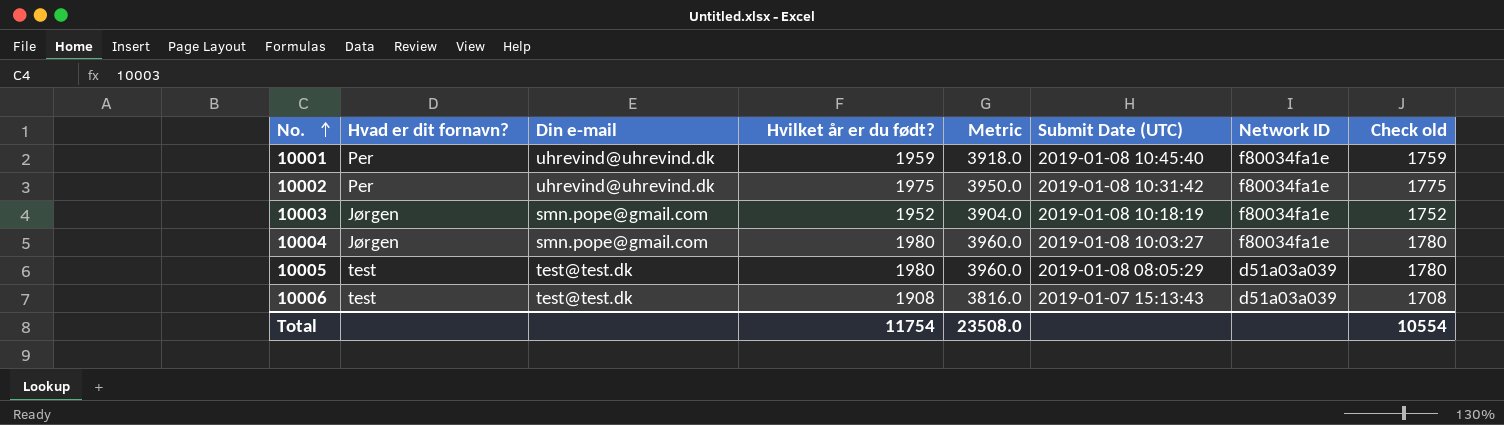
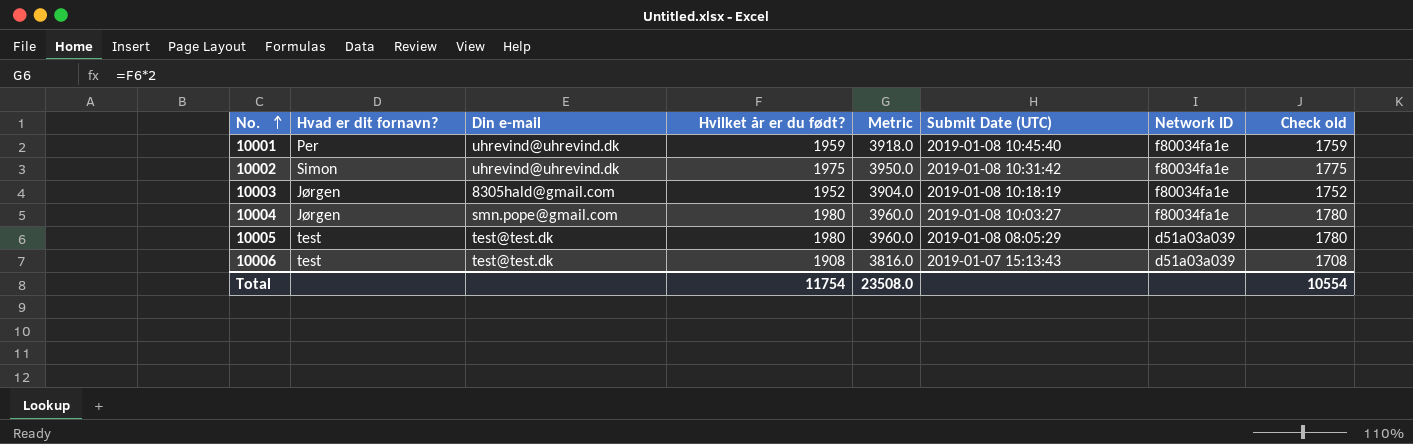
10002 | Hvad er dit fornavn?: Per -> Simon
10003 | Din e-mail: smn.pope@gmail.com -> 8305hald@gmail.com

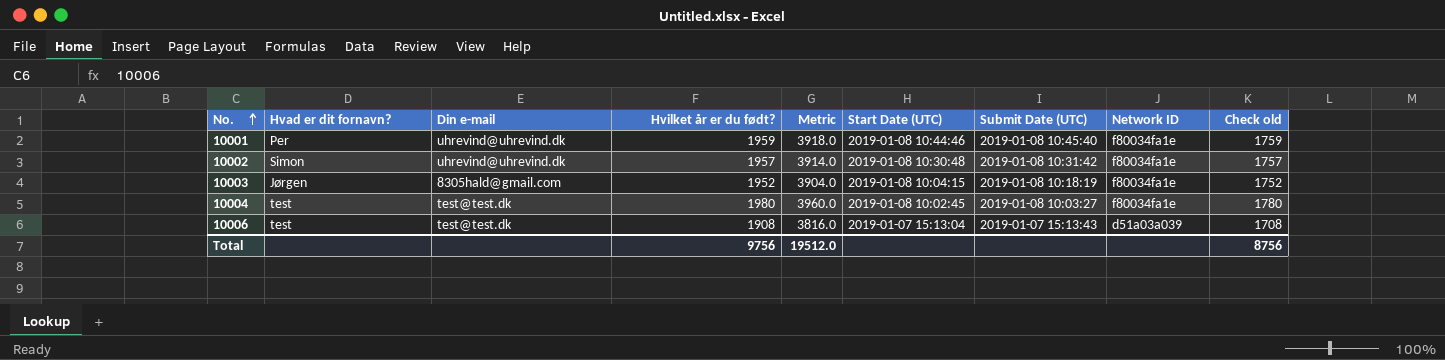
column Start Date (UTC) | position: none -> 6
row 10005: test | test@test.dk | 1980 | 3960.0 | 2019-01-08 08:05:29 | d51a03a039 | 1780 -> none
10002 | Hvilket år er du født?: 1975 -> 1957
10002 | Metric: 3950.0 -> 3914.0
10002 | Check old: 1775 -> 1757
10004 | Hvad er dit fornavn?: Jørgen -> test
10004 | Din e-mail: smn.pope@gmail.com -> test@test.dk
Total | Hvilket år er du født?: 11754 -> 9756
Total | Metric: 23508.0 -> 19512.0
Total | Check old: 10554 -> 8756

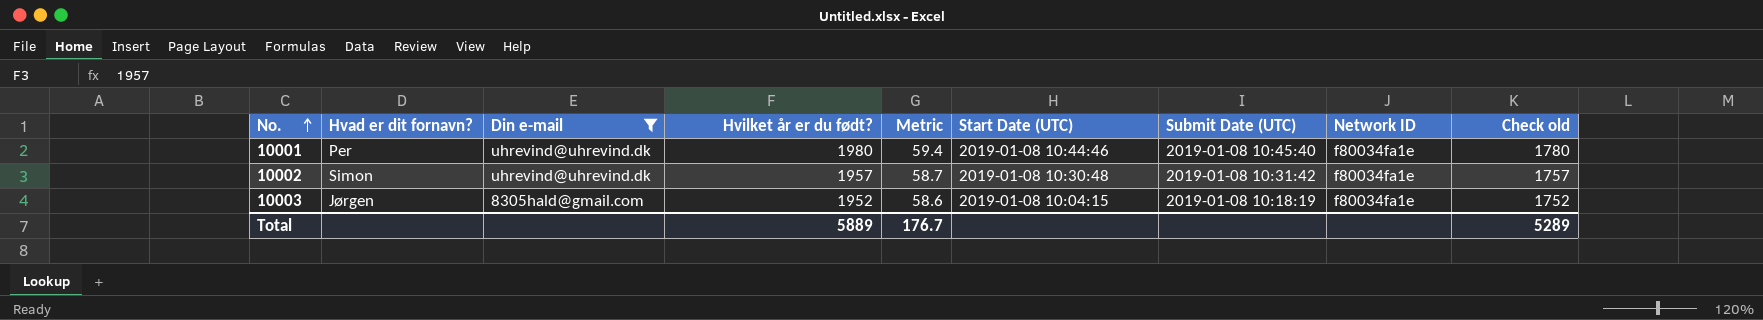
filter: none -> Din e-mail != test@test.dk
column Metric | formula: [Hvilket år er du født?] * 2 -> [Hvilket år er du født?] * 0.03
10001 | Hvilket år er du født?: 1959 -> 1980
10001 | Check old: 1759 -> 1780
Total | Hvilket år er du født?: 9756 -> 5889
Total | Metric: 19512.0 -> 176.7
Total | Check old: 8756 -> 5289

